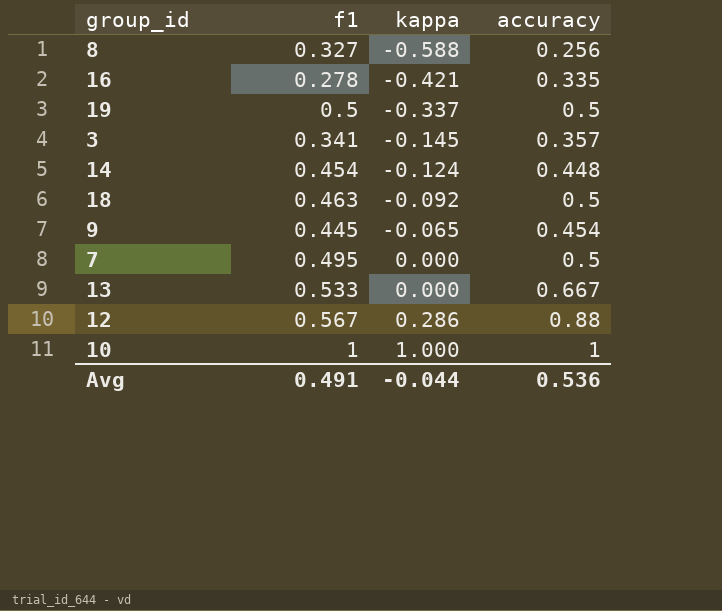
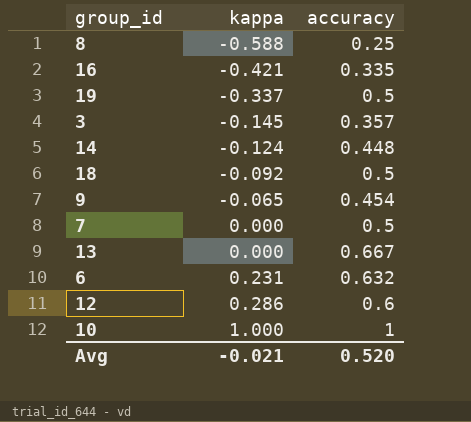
column f1 | position: 2 -> none
8 | accuracy: 0.256 -> 0.25
row 6: none -> 0.231 | 0.632
12 | accuracy: 0.88 -> 0.6
Avg | kappa: -0.044 -> -0.021
Avg | accuracy: 0.536 -> 0.520

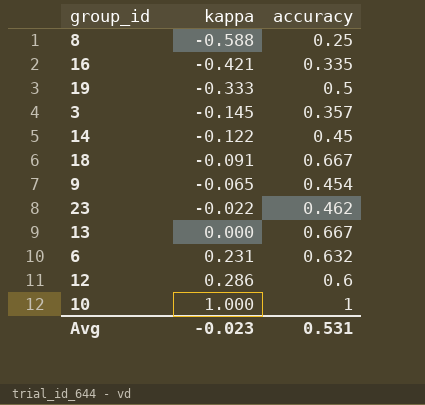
row 7: 0.000 | 0.5 -> none
19 | kappa: -0.337 -> -0.333
14 | kappa: -0.124 -> -0.122
14 | accuracy: 0.448 -> 0.45
18 | kappa: -0.092 -> -0.091
18 | accuracy: 0.5 -> 0.667
row 23: none -> -0.022 | 0.462
Avg | kappa: -0.021 -> -0.023
Avg | accuracy: 0.520 -> 0.531

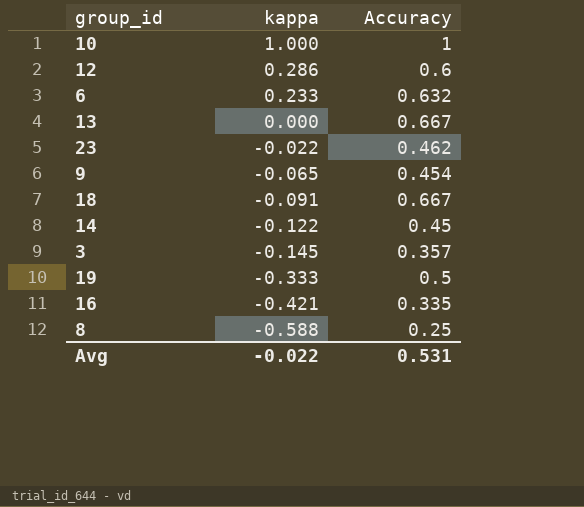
row order: kappa ascending -> kappa descending
column name: accuracy -> Accuracy
6 | kappa: 0.231 -> 0.233
Avg | kappa: -0.023 -> -0.022

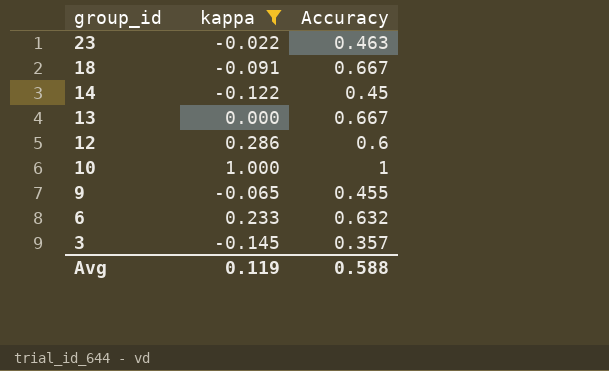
filter: none -> kappa >= -0.145
row order: kappa descending -> group_id descending
23 | Accuracy: 0.462 -> 0.463
9 | Accuracy: 0.454 -> 0.455
Avg | kappa: -0.022 -> 0.119
Avg | Accuracy: 0.531 -> 0.588

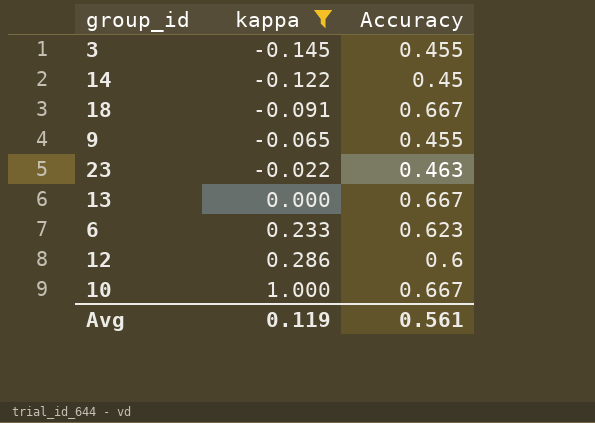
row order: group_id descending -> kappa ascending
3 | Accuracy: 0.357 -> 0.455
6 | Accuracy: 0.632 -> 0.623
10 | Accuracy: 1 -> 0.667
Avg | Accuracy: 0.588 -> 0.561

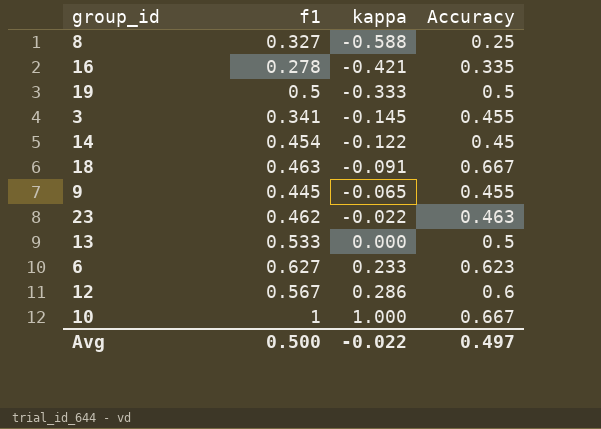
filter: kappa >= -0.145 -> none
column f1 | position: none -> 2
13 | Accuracy: 0.667 -> 0.5
Avg | kappa: 0.119 -> -0.022
Avg | Accuracy: 0.561 -> 0.497

